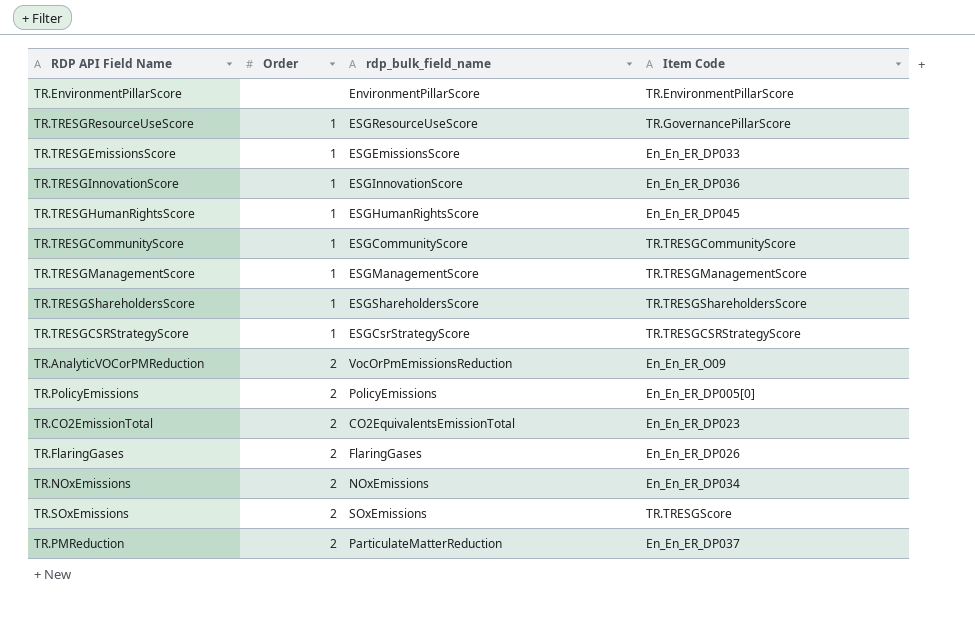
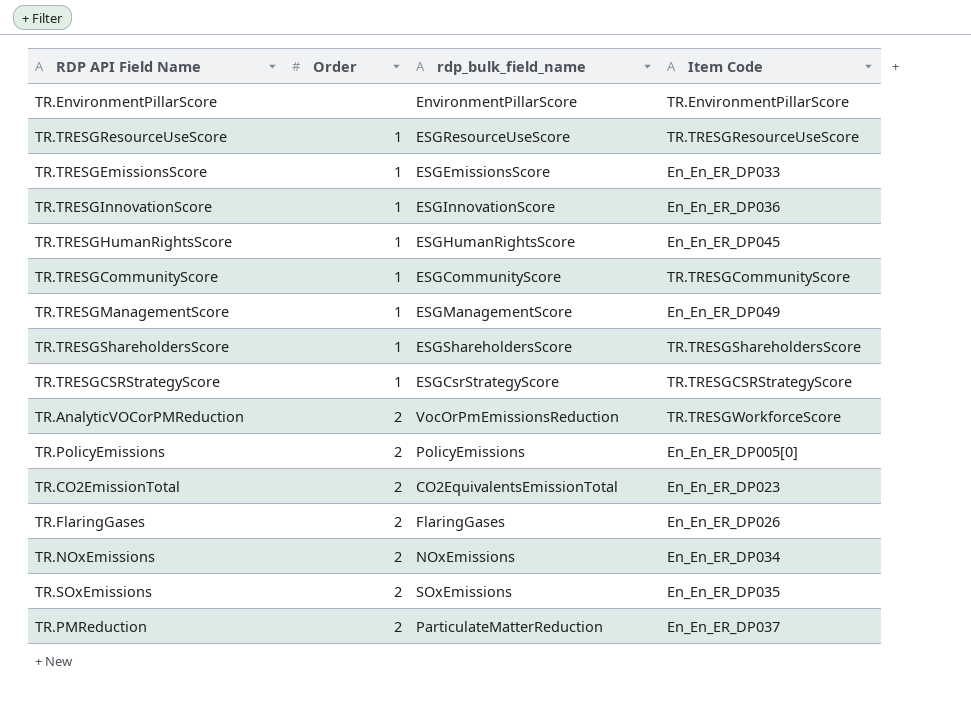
TR.TRESGResourceUseScore | Item Code: TR.GovernancePillarScore -> TR.TRESGResourceUseScore
TR.TRESGManagementScore | Item Code: TR.TRESGManagementScore -> En_En_ER_DP049
TR.AnalyticVOCorPMReduction | Item Code: En_En_ER_O09 -> TR.TRESGWorkforceScore
TR.SOxEmissions | Item Code: TR.TRESGScore -> En_En_ER_DP035

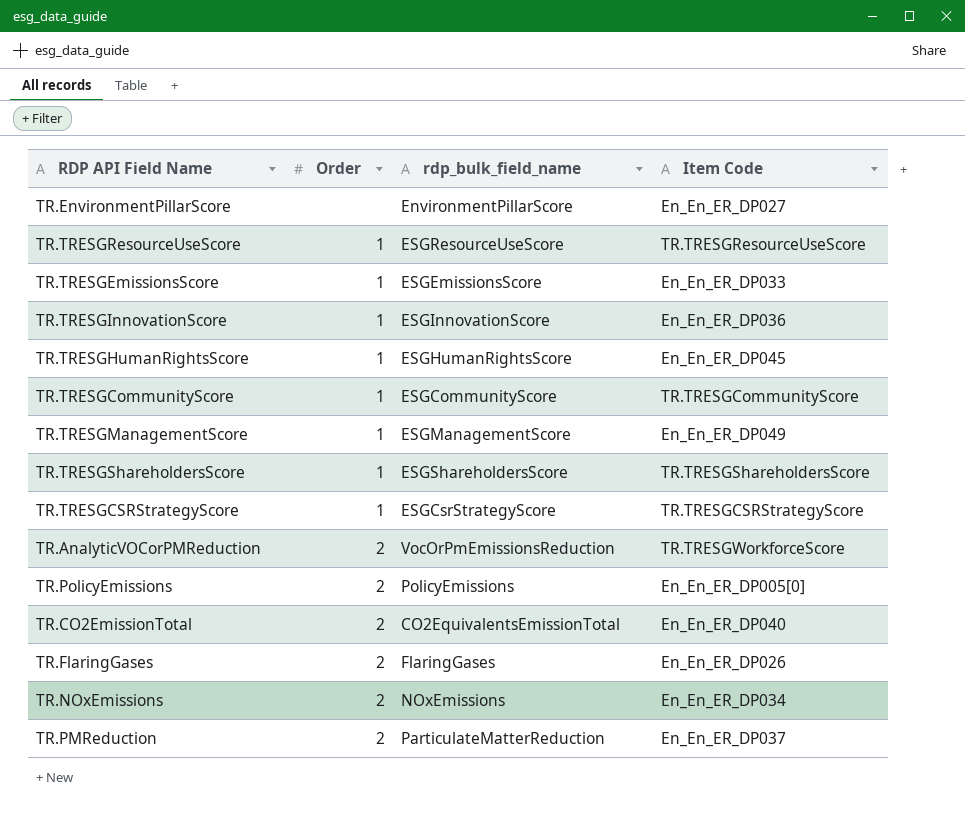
row TR.SOxEmissions: 2 | SOxEmissions | En_En_ER_DP035 -> none
TR.EnvironmentPillarScore | Item Code: TR.EnvironmentPillarScore -> En_En_ER_DP027
TR.CO2EmissionTotal | Item Code: En_En_ER_DP023 -> En_En_ER_DP040

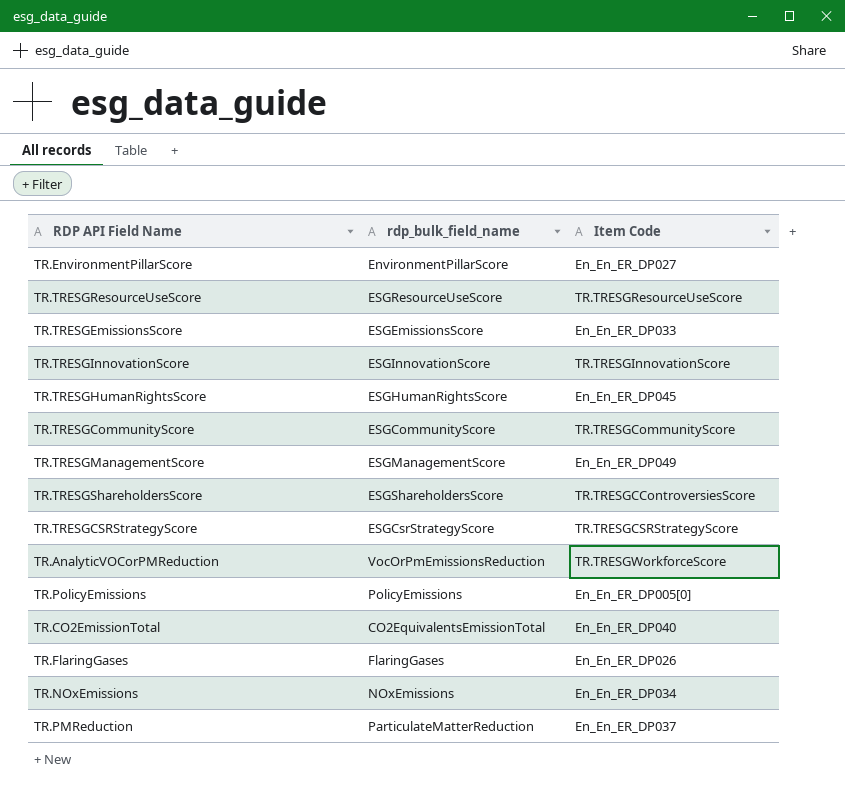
column Order | position: 2 -> none
TR.TRESGInnovationScore | Item Code: En_En_ER_DP036 -> TR.TRESGInnovationScore
TR.TRESGShareholdersScore | Item Code: TR.TRESGShareholdersScore -> TR.TRESGCControversiesScore

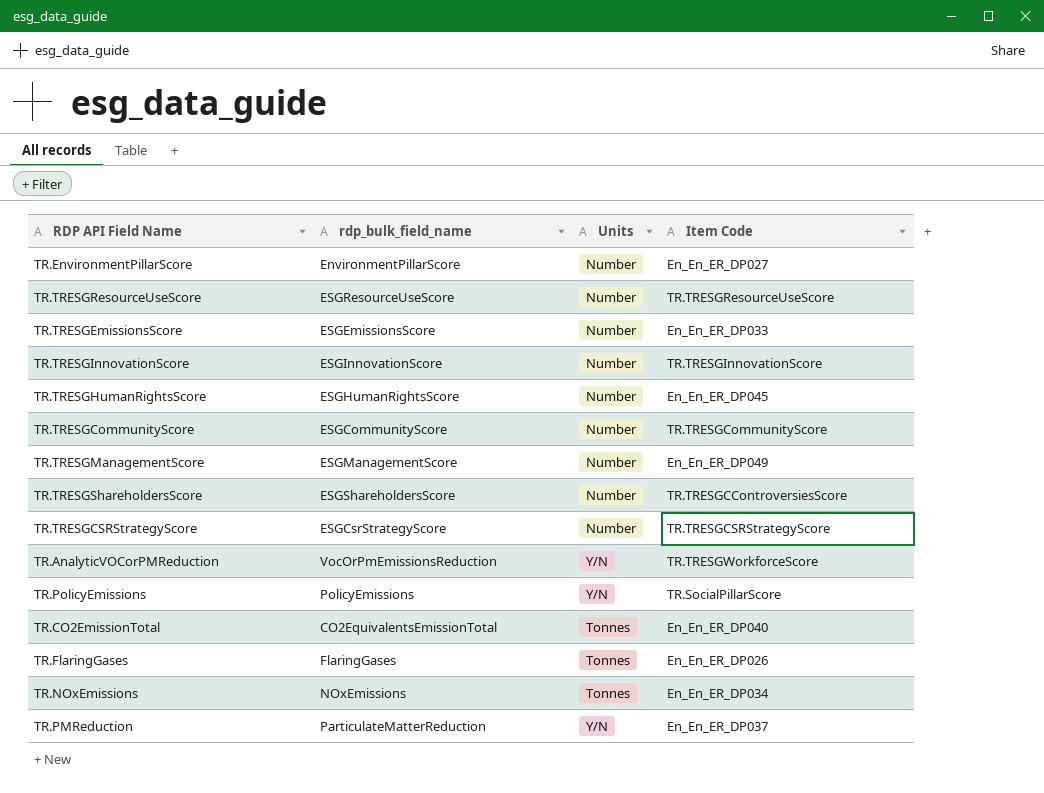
column Units | position: none -> 3
TR.PolicyEmissions | Item Code: En_En_ER_DP005[0] -> TR.SocialPillarScore

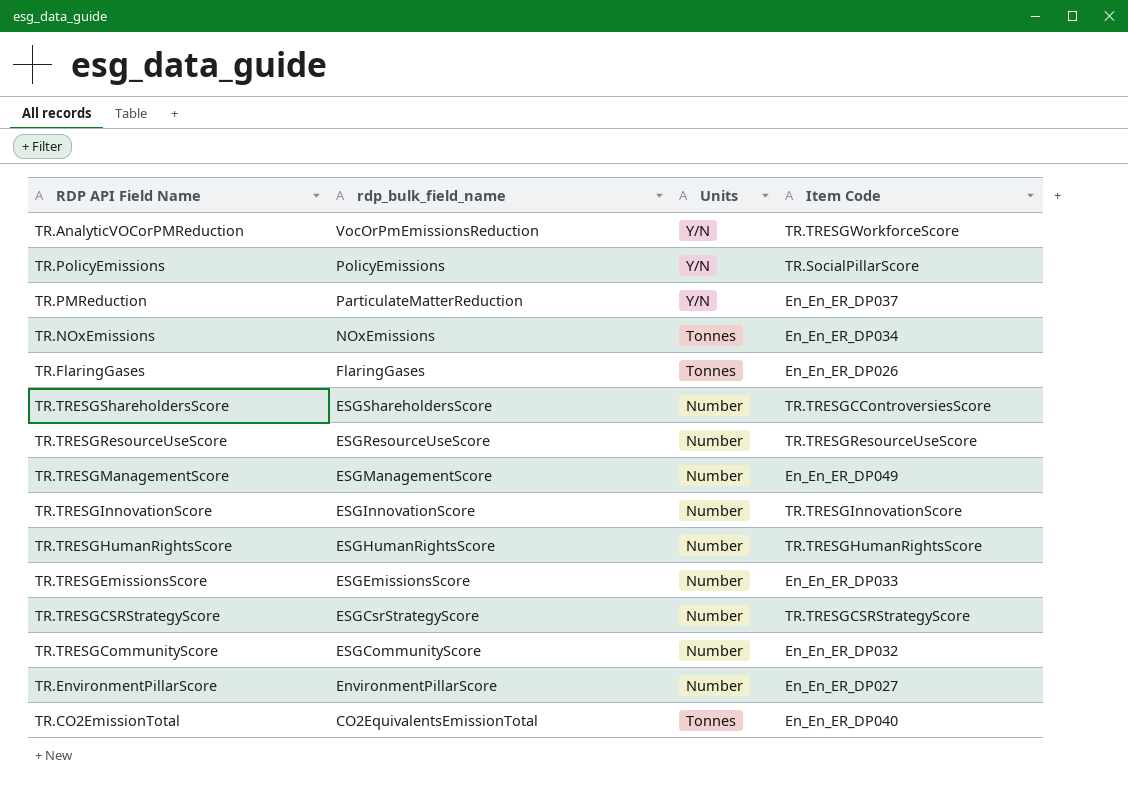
row order: none -> rdp_bulk_field_name descending
TR.TRESGHumanRightsScore | Item Code: En_En_ER_DP045 -> TR.TRESGHumanRightsScore
TR.TRESGCommunityScore | Item Code: TR.TRESGCommunityScore -> En_En_ER_DP032

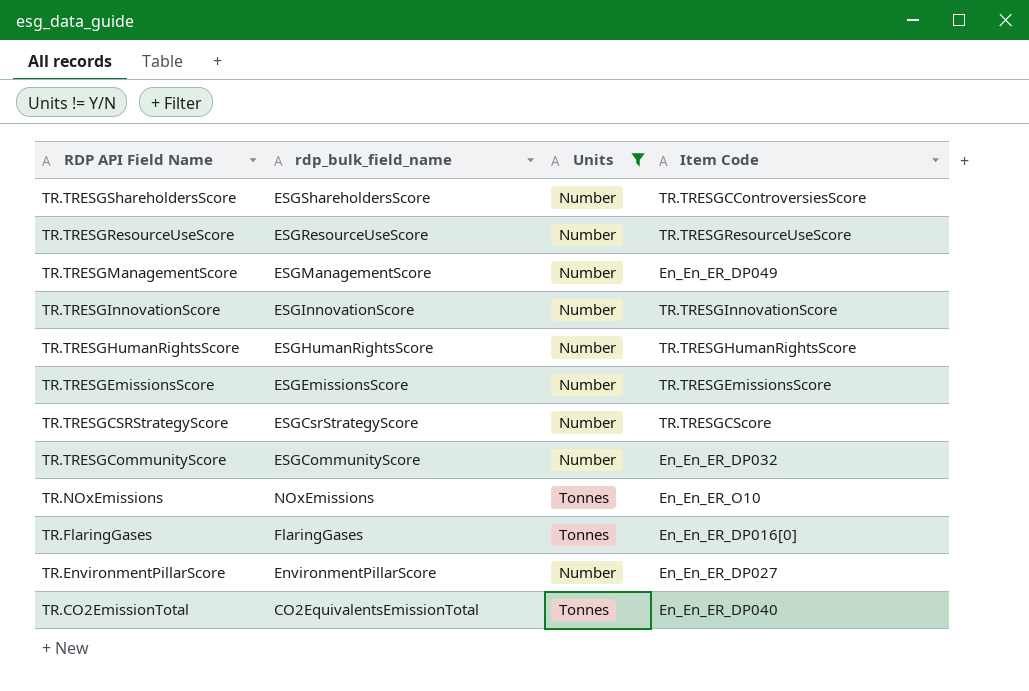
filter: none -> Units != Y/N
row order: rdp_bulk_field_name descending -> RDP API Field Name descending
TR.TRESGEmissionsScore | Item Code: En_En_ER_DP033 -> TR.TRESGEmissionsScore
TR.TRESGCSRStrategyScore | Item Code: TR.TRESGCSRStrategyScore -> TR.TRESGCScore
TR.NOxEmissions | Item Code: En_En_ER_DP034 -> En_En_ER_O10
TR.FlaringGases | Item Code: En_En_ER_DP026 -> En_En_ER_DP016[0]

